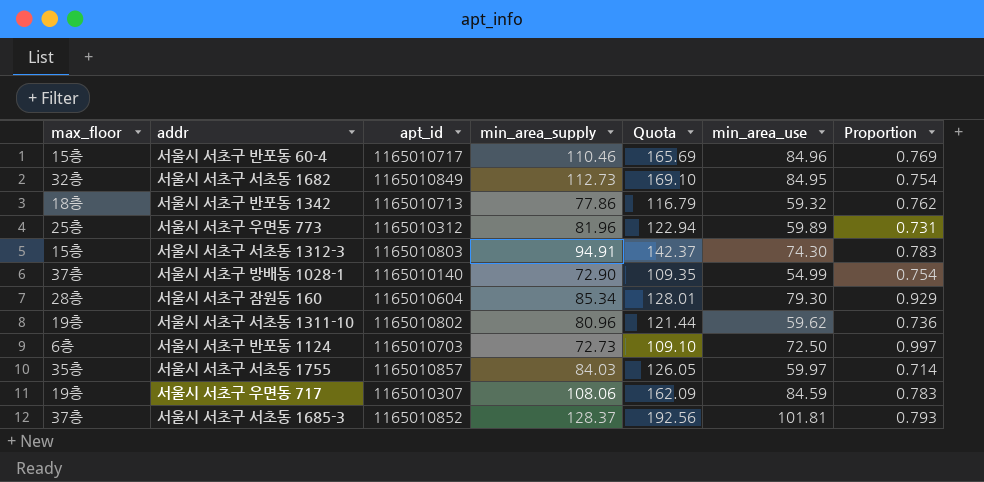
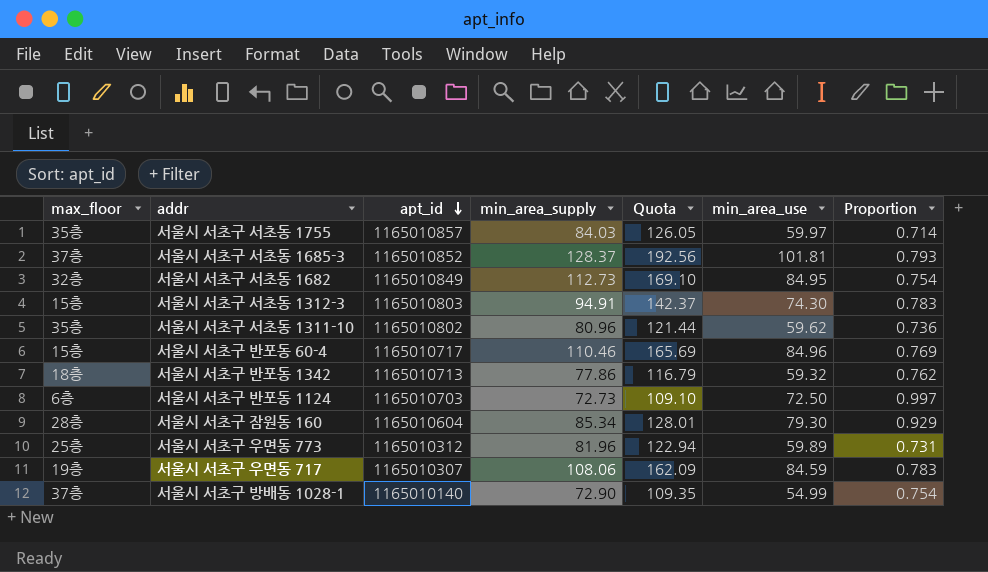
row order: none -> apt_id descending
서울시 서초구 서초동 1311-10 | max_floor: 19층 -> 35층

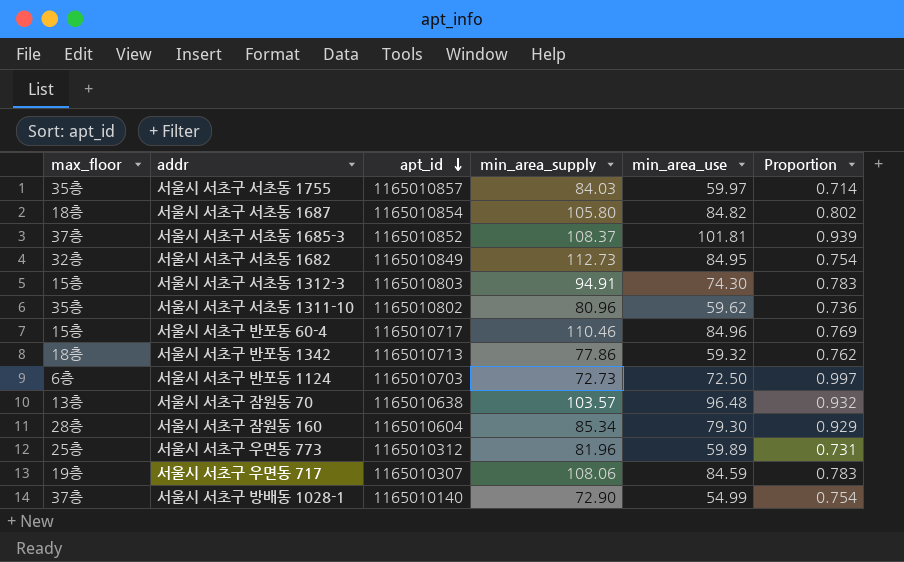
column Quota | formula: [min_area_supply] * 1.5 -> none
row 서울시 서초구 서초동 1687: none -> 18층 | 1165010854 | 105.80 | 84.82 | 0.802
서울시 서초구 서초동 1685-3 | min_area_supply: 128.37 -> 108.37
서울시 서초구 서초동 1685-3 | Proportion: 0.793 -> 0.939
row 서울시 서초구 잠원동 70: none -> 13층 | 1165010638 | 103.57 | 96.48 | 0.932

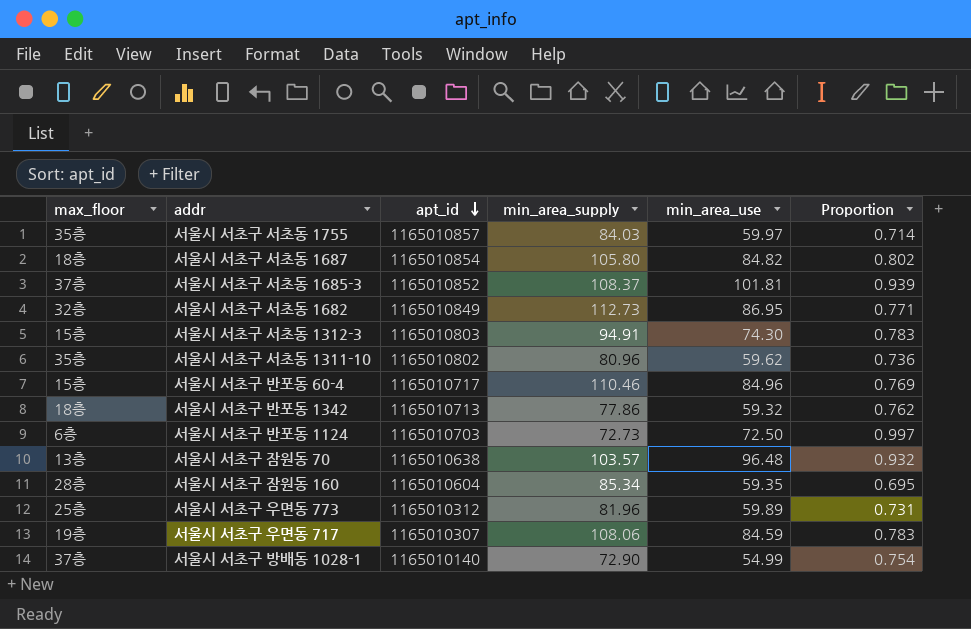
서울시 서초구 서초동 1682 | min_area_use: 84.95 -> 86.95
서울시 서초구 서초동 1682 | Proportion: 0.754 -> 0.771
서울시 서초구 잠원동 160 | min_area_use: 79.30 -> 59.35
서울시 서초구 잠원동 160 | Proportion: 0.929 -> 0.695

